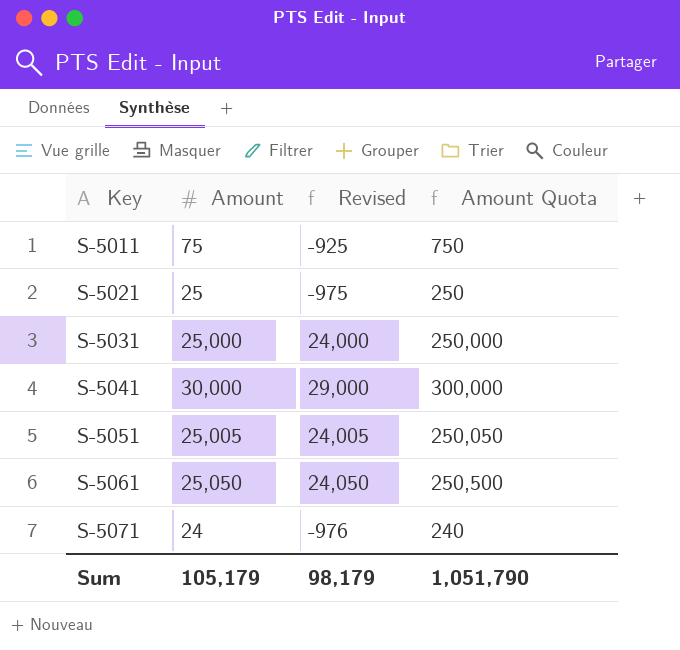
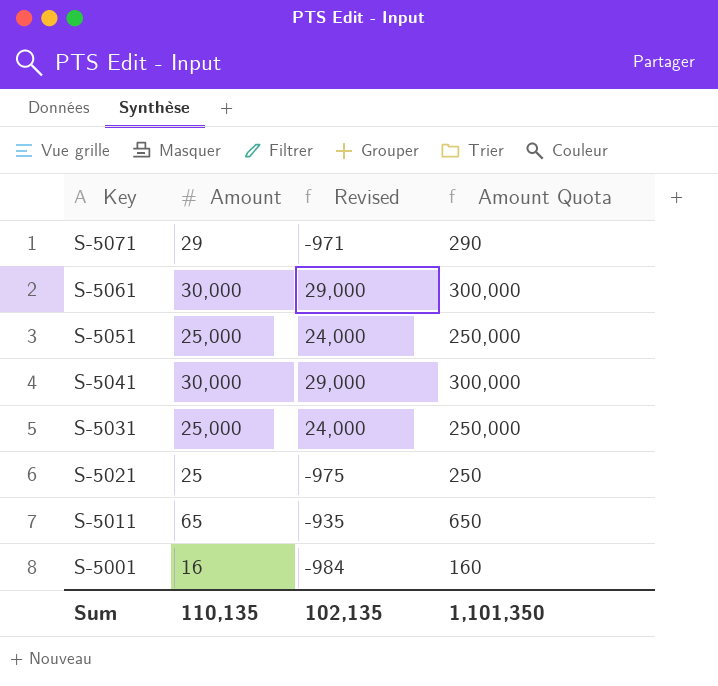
row order: Key ascending -> Key descending
S-5071 | Amount: 24 -> 29
S-5071 | Revised: -976 -> -971
S-5071 | Amount Quota: 240 -> 290
S-5061 | Amount: 25,050 -> 30,000
S-5061 | Revised: 24,050 -> 29,000
S-5061 | Amount Quota: 250,500 -> 300,000
S-5051 | Amount: 25,005 -> 25,000
S-5051 | Revised: 24,005 -> 24,000
S-5051 | Amount Quota: 250,050 -> 250,000
S-5011 | Amount: 75 -> 65
S-5011 | Revised: -925 -> -935
S-5011 | Amount Quota: 750 -> 650
row S-5001: none -> 16 | -984 | 160
Sum | Amount: 105,179 -> 110,135
Sum | Revised: 98,179 -> 102,135
Sum | Amount Quota: 1,051,790 -> 1,101,350

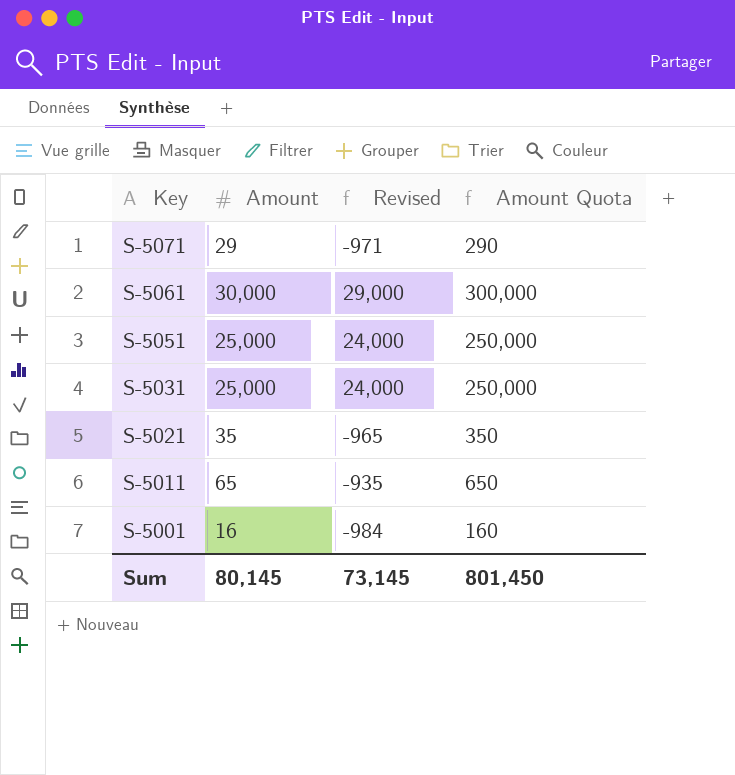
row S-5041: 30,000 | 29,000 | 300,000 -> none
S-5021 | Amount: 25 -> 35
S-5021 | Revised: -975 -> -965
S-5021 | Amount Quota: 250 -> 350
Sum | Amount: 110,135 -> 80,145
Sum | Revised: 102,135 -> 73,145
Sum | Amount Quota: 1,101,350 -> 801,450

